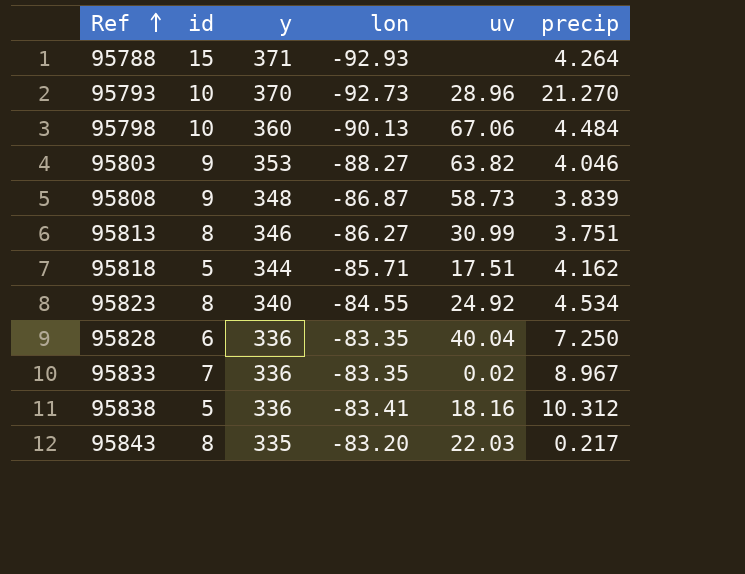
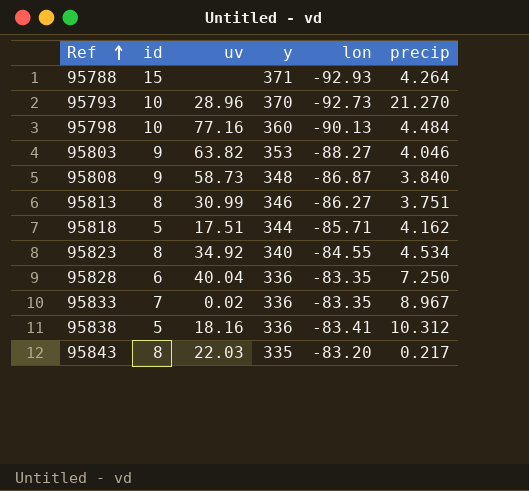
column uv | position: 5 -> 3
95798 | uv: 67.06 -> 77.16
95808 | precip: 3.839 -> 3.840
95823 | uv: 24.92 -> 34.92

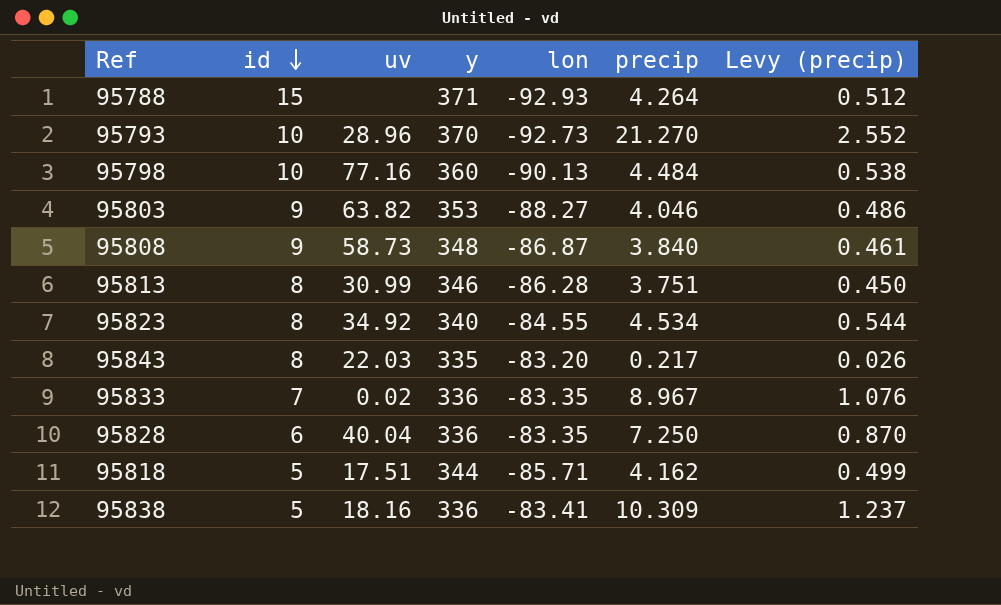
row order: Ref ascending -> id descending
column Levy (precip) | formula: none -> [precip] * 0.12
95813 | lon: -86.27 -> -86.28
95838 | precip: 10.312 -> 10.309

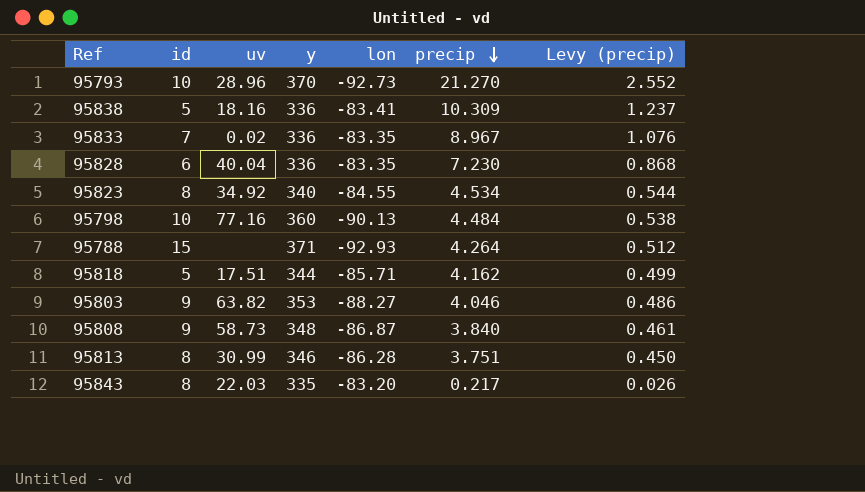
row order: id descending -> precip descending
95828 | precip: 7.250 -> 7.230
95828 | Levy (precip): 0.870 -> 0.868

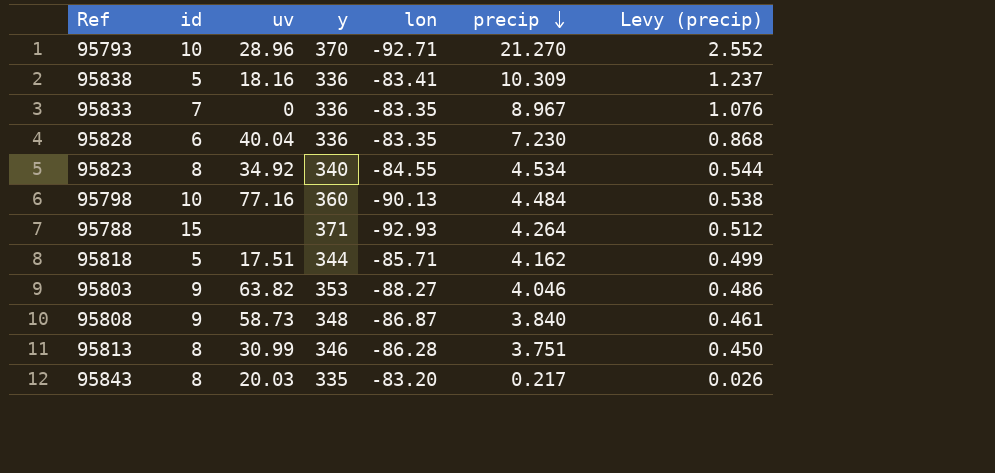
95793 | lon: -92.73 -> -92.71
95833 | uv: 0.02 -> 0
95843 | uv: 22.03 -> 20.03

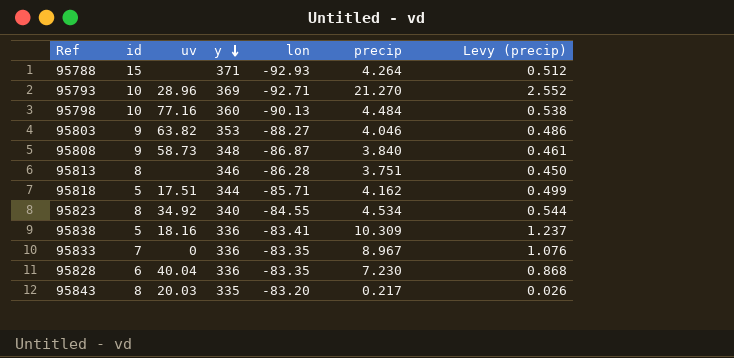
row order: precip descending -> y descending
95793 | y: 370 -> 369
95813 | uv: 30.99 -> none

